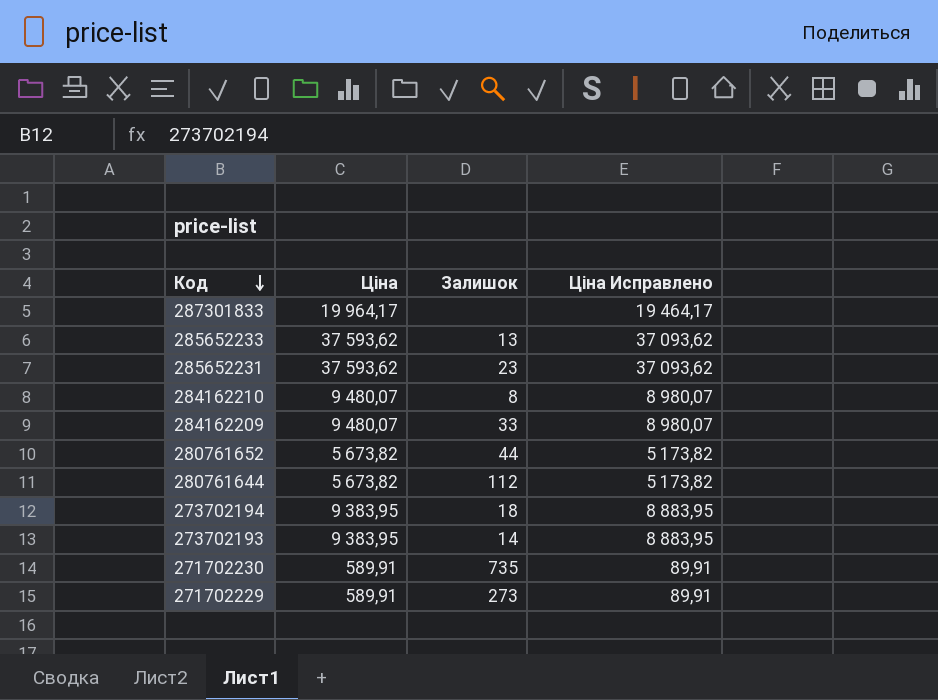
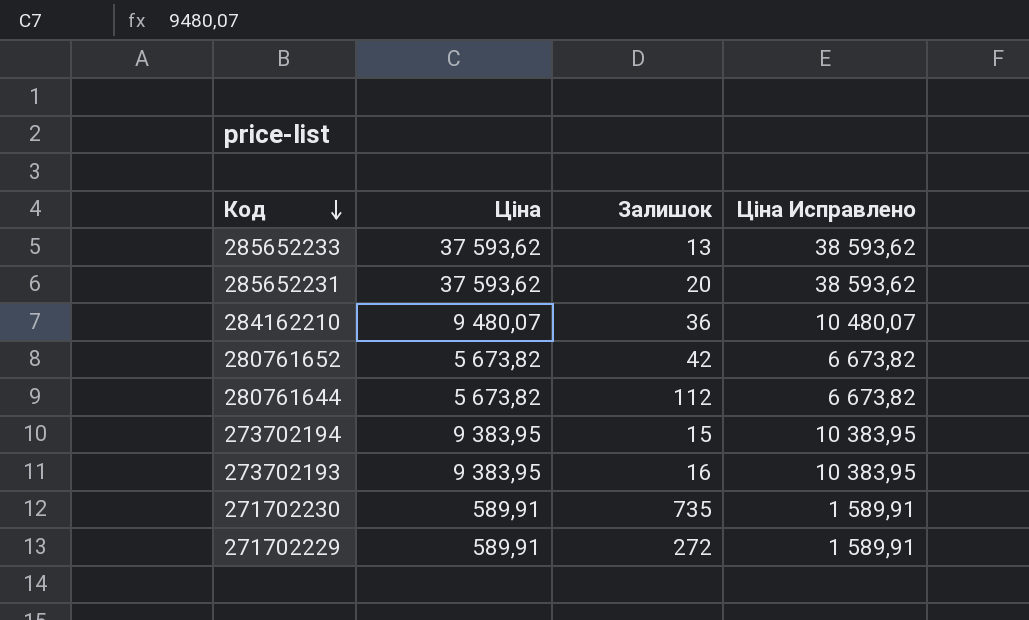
column Ціна Исправлено | formula: [Ціна] - 500 -> [Ціна] + 1000
row 287301833: 19 964,17 | none | 19 464,17 -> none
row 284162209: 9 480,07 | 33 | 8 980,07 -> none
285652231 | Залишок: 23 -> 20
284162210 | Залишок: 8 -> 36
280761652 | Залишок: 44 -> 42
273702194 | Залишок: 18 -> 15
273702193 | Залишок: 14 -> 16
271702229 | Залишок: 273 -> 272

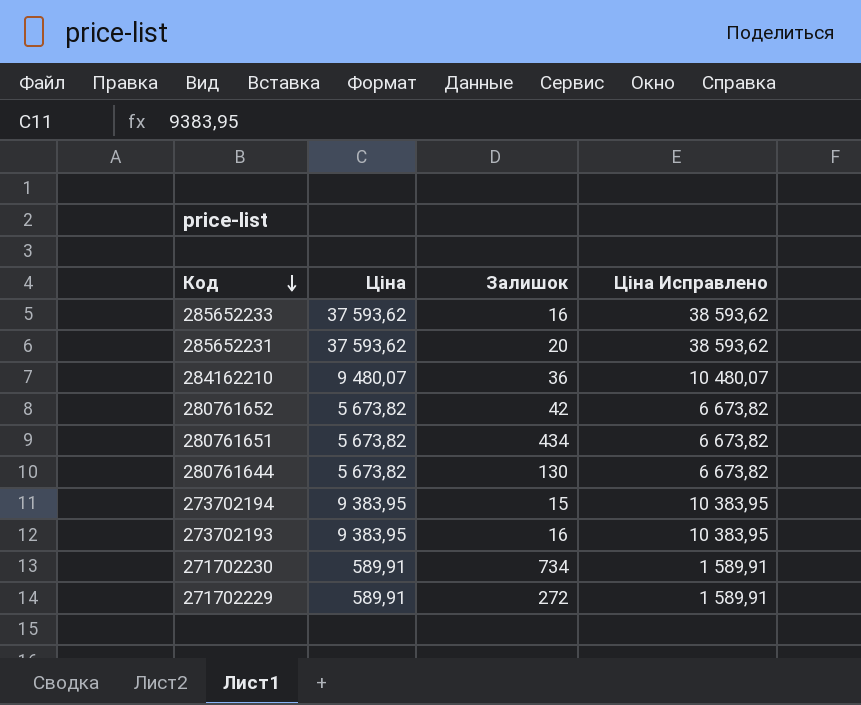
285652233 | Залишок: 13 -> 16
row 280761651: none -> 5 673,82 | 434 | 6 673,82
280761644 | Залишок: 112 -> 130
271702230 | Залишок: 735 -> 734

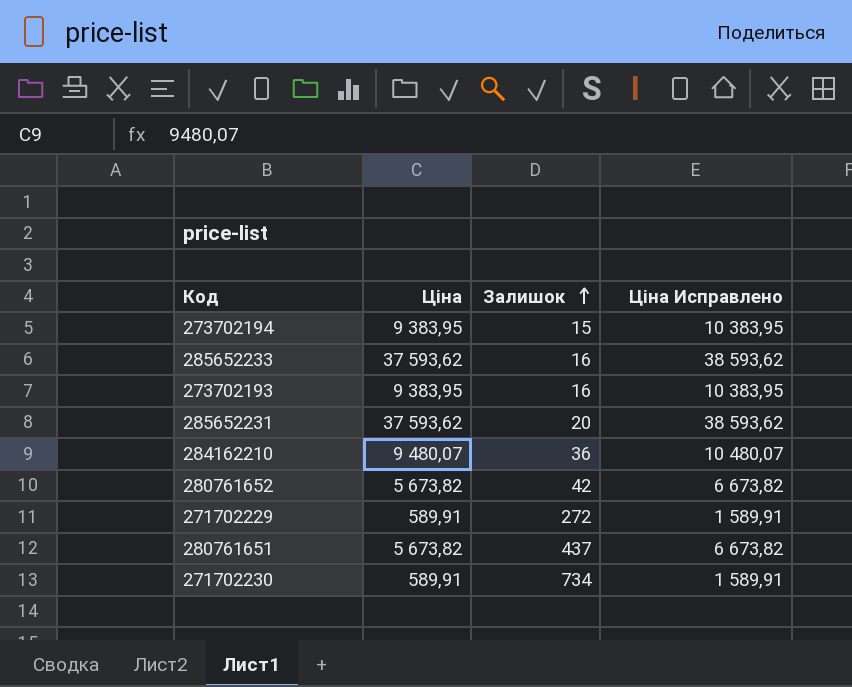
row order: Код descending -> Залишок ascending
row 280761644: 5 673,82 | 130 | 6 673,82 -> none
280761651 | Залишок: 434 -> 437

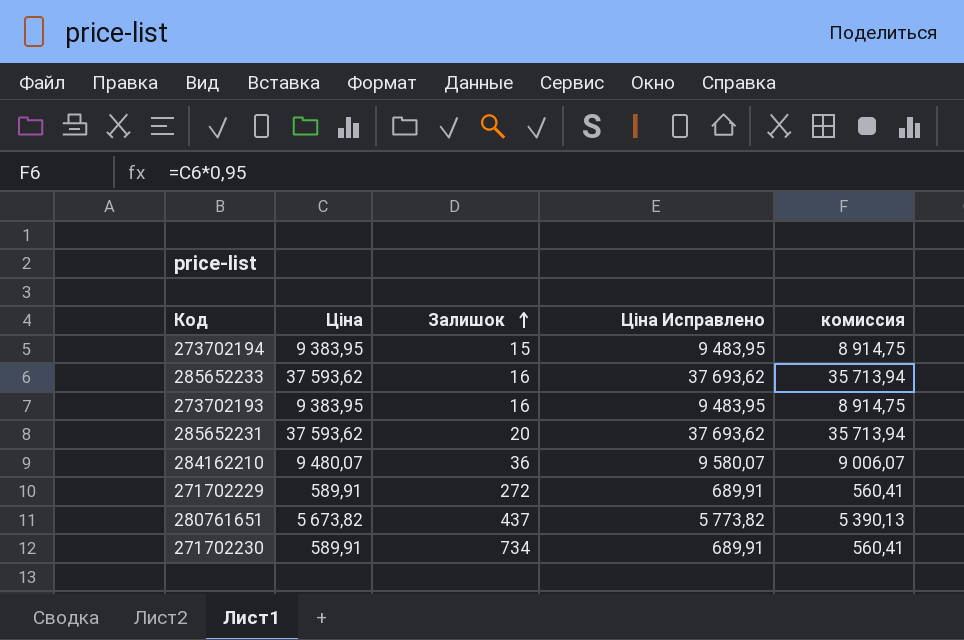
column Ціна Исправлено | formula: [Ціна] + 1000 -> [Ціна] + 100
column комиссия | formula: none -> [Ціна] * 0,95
row 280761652: 5 673,82 | 42 | 6 673,82 -> none

